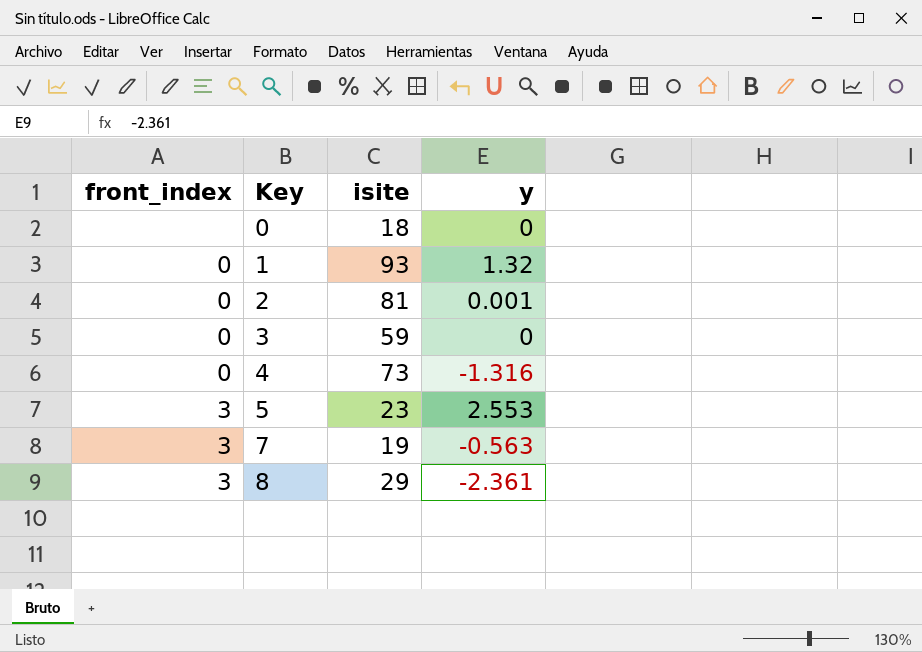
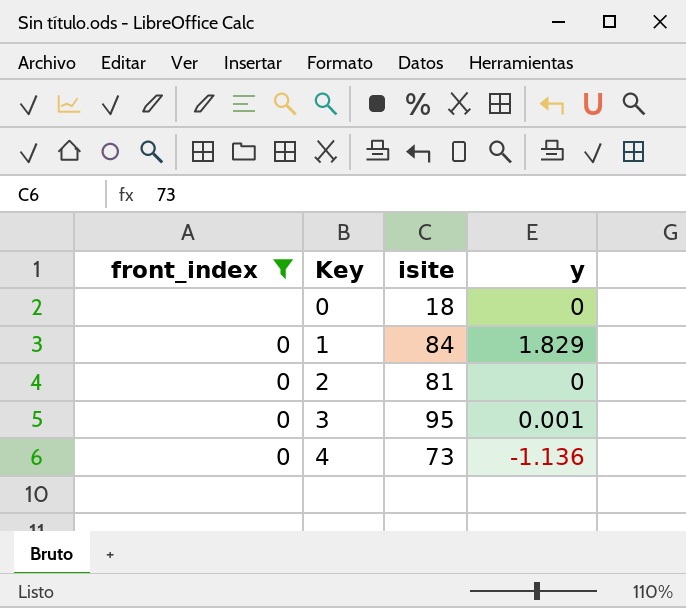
filter: none -> front_index != 3
1 | isite: 93 -> 84
1 | y: 1.32 -> 1.829
2 | y: 0.001 -> 0
3 | isite: 59 -> 95
3 | y: 0 -> 0.001
4 | y: -1.316 -> -1.136

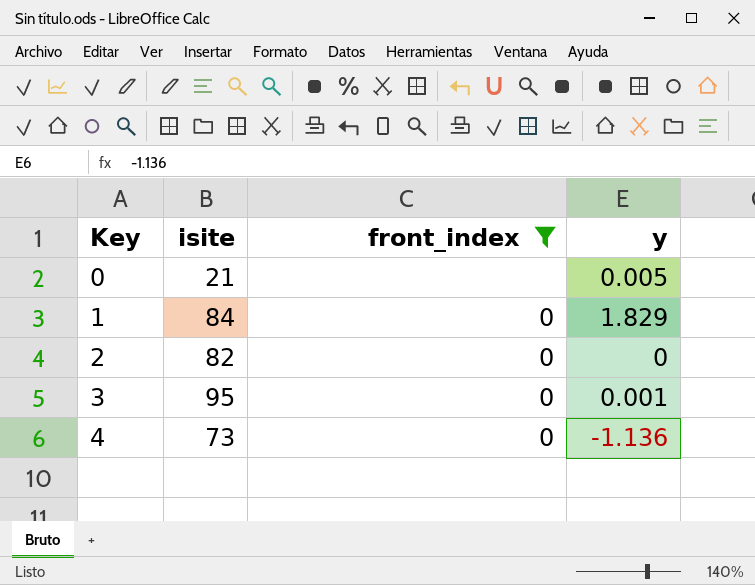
column front_index | position: 1 -> 3
0 | isite: 18 -> 21
0 | y: 0 -> 0.005
2 | isite: 81 -> 82

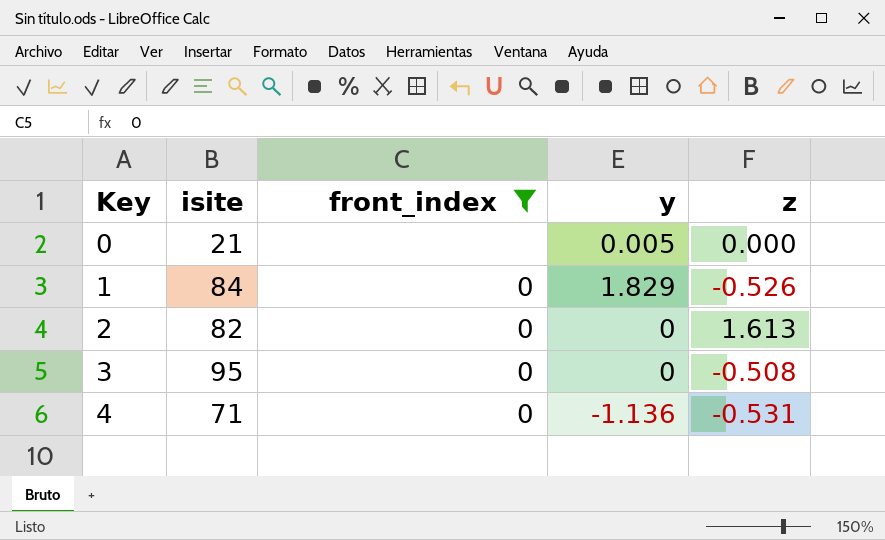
column z | position: none -> 5
3 | y: 0.001 -> 0
4 | isite: 73 -> 71

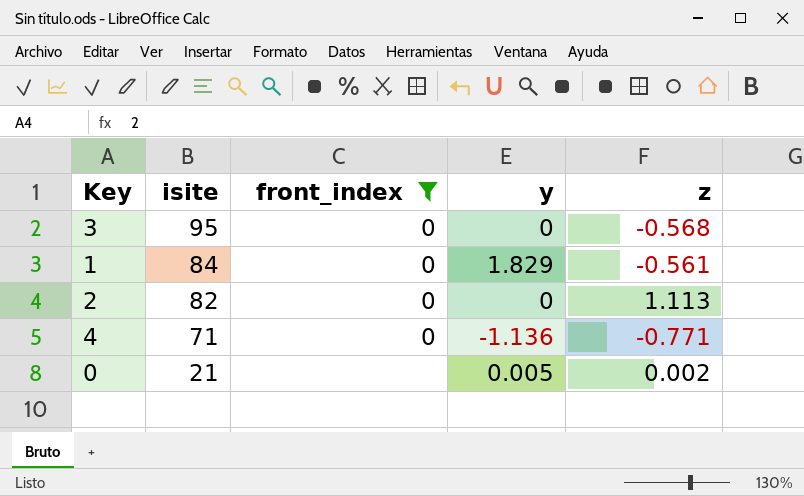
row order: Key ascending -> isite descending
3 | z: -0.508 -> -0.568
1 | z: -0.526 -> -0.561
2 | z: 1.613 -> 1.113
4 | z: -0.531 -> -0.771
0 | z: 0.000 -> 0.002

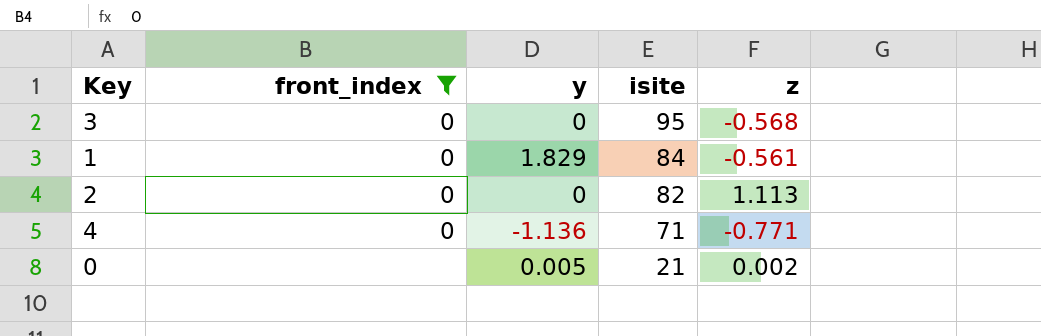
column isite | position: 2 -> 4

